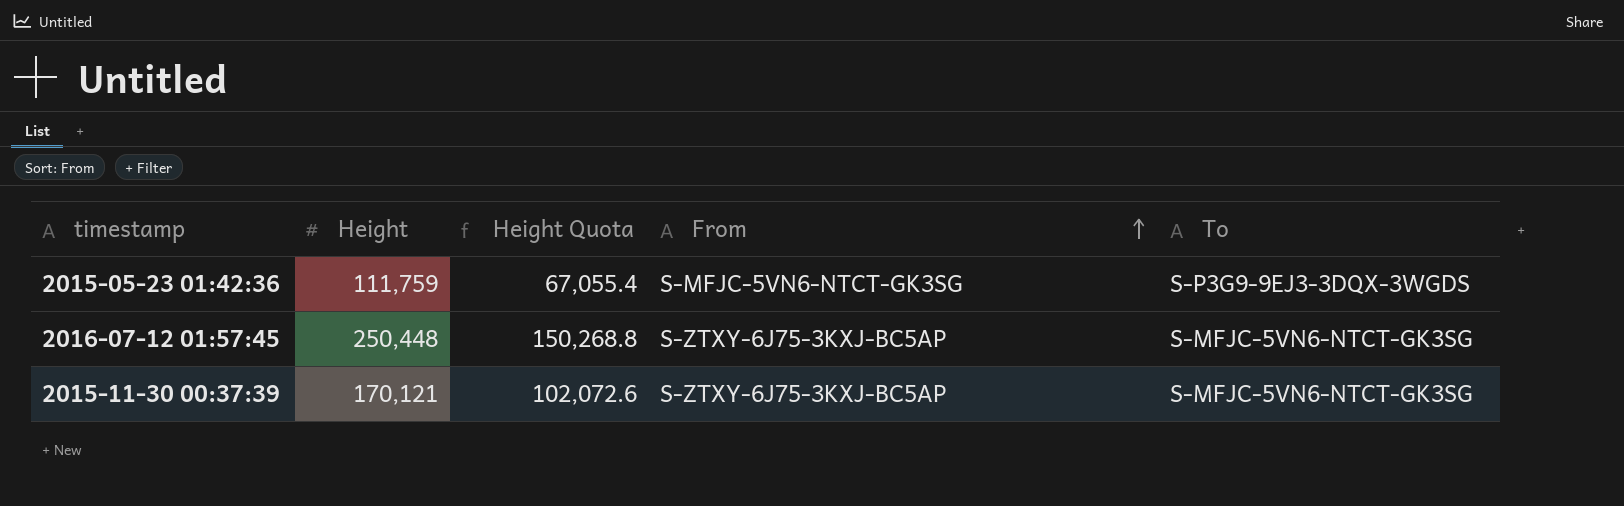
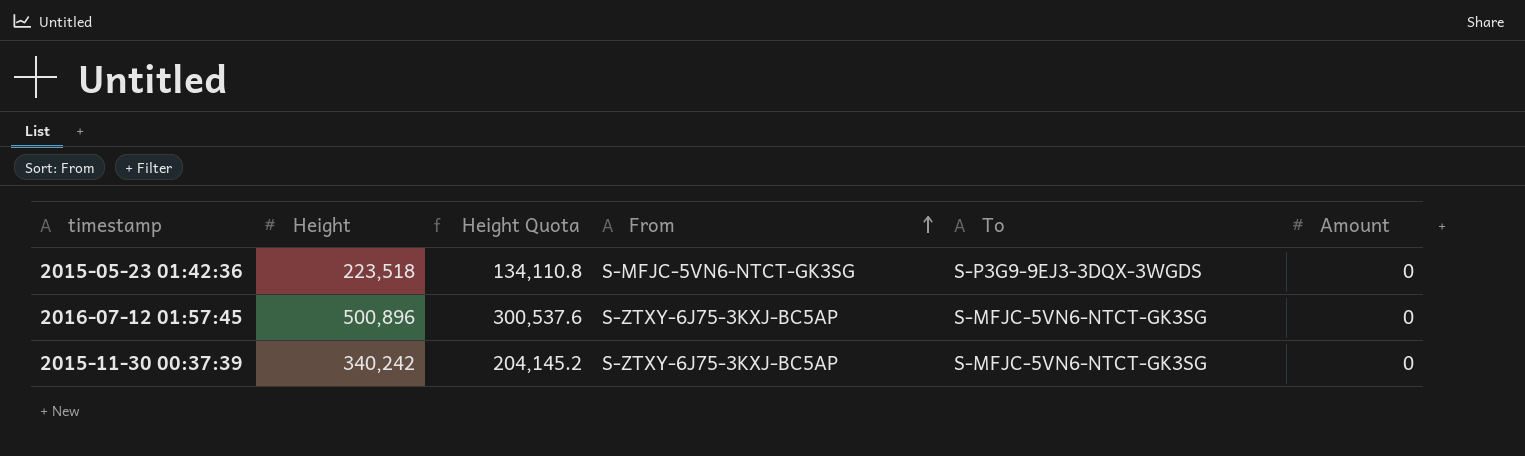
column Amount | position: none -> 6
2015-05-23 01:42:36 | Height: 111,759 -> 223,518
2015-05-23 01:42:36 | Height Quota: 67,055.4 -> 134,110.8
2016-07-12 01:57:45 | Height: 250,448 -> 500,896
2016-07-12 01:57:45 | Height Quota: 150,268.8 -> 300,537.6
2015-11-30 00:37:39 | Height: 170,121 -> 340,242
2015-11-30 00:37:39 | Height Quota: 102,072.6 -> 204,145.2

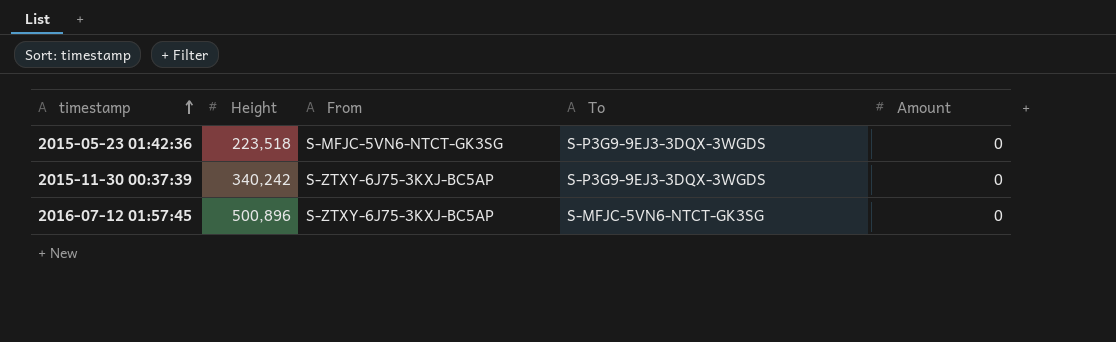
row order: From ascending -> timestamp ascending
column Height Quota | formula: [Height] * 0.6 -> none
2015-11-30 00:37:39 | To: S-MFJC-5VN6-NTCT-GK3SG -> S-P3G9-9EJ3-3DQX-3WGDS

